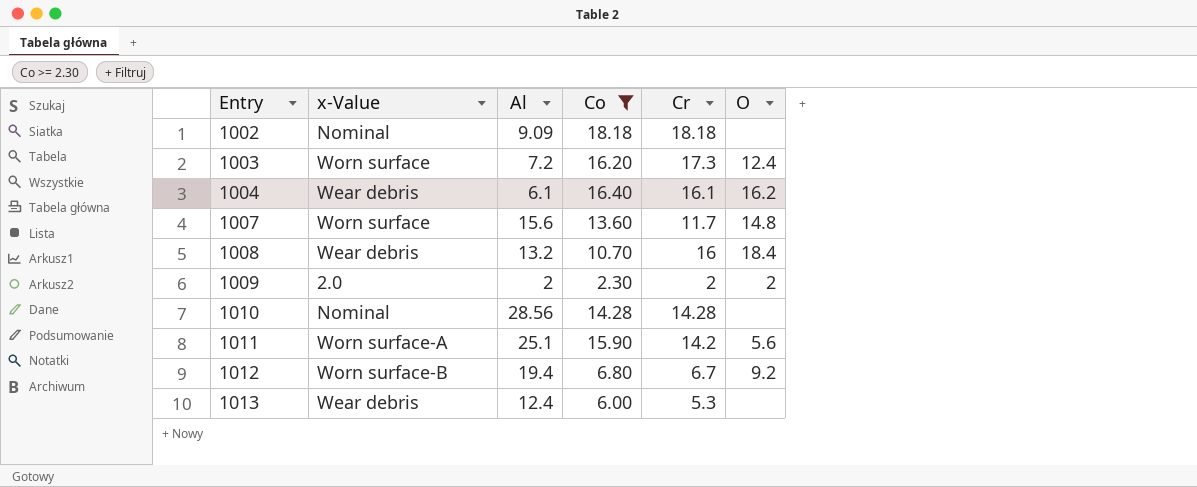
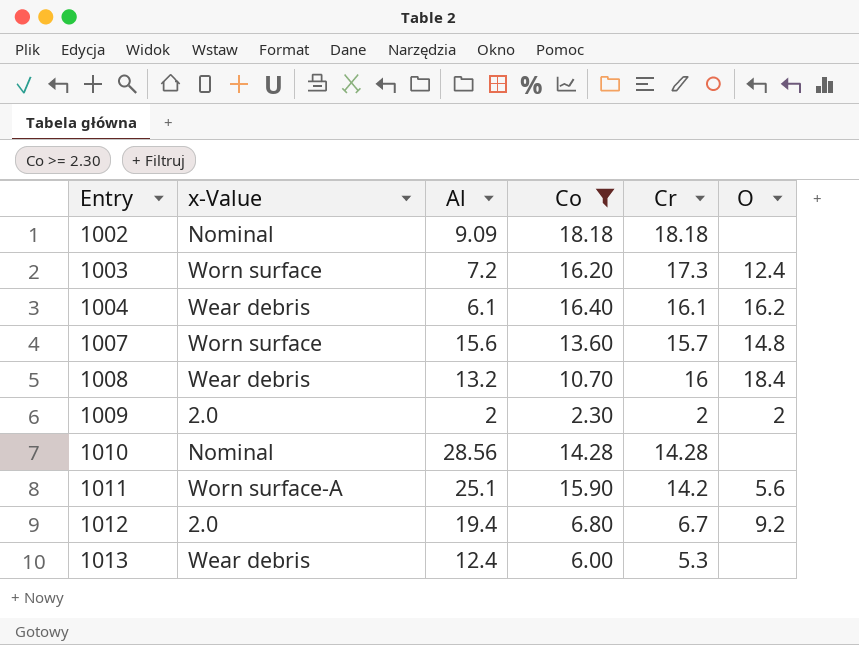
1007 | Cr: 11.7 -> 15.7
1012 | x-Value: Worn surface-B -> 2.0

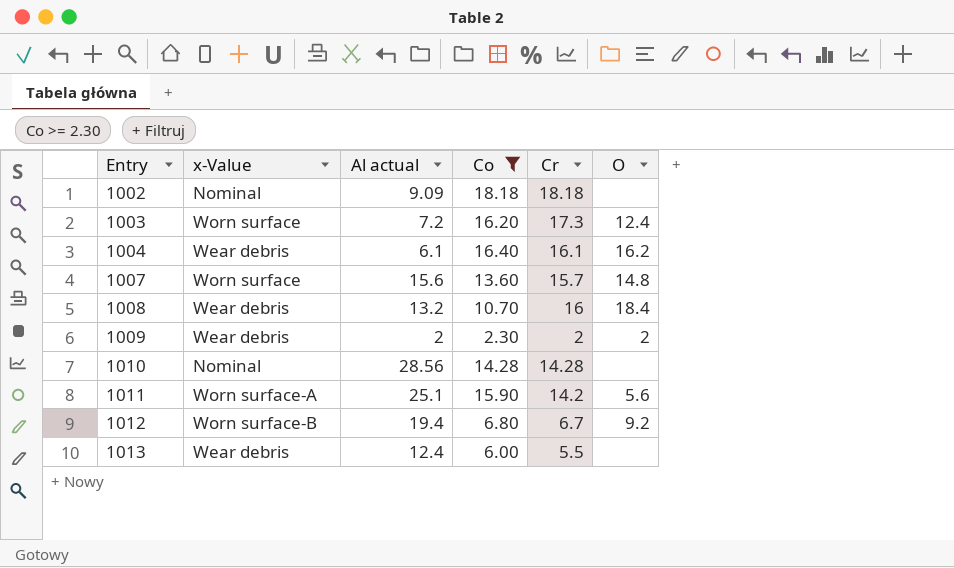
column name: Al -> Al actual
1009 | x-Value: 2.0 -> Wear debris
1012 | x-Value: 2.0 -> Worn surface-B
1013 | Cr: 5.3 -> 5.5

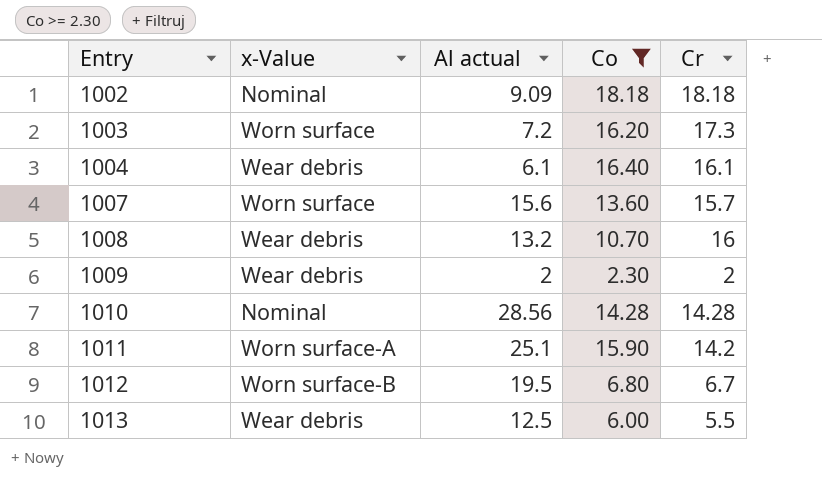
column O | position: 6 -> none
1012 | Al actual: 19.4 -> 19.5
1013 | Al actual: 12.4 -> 12.5

